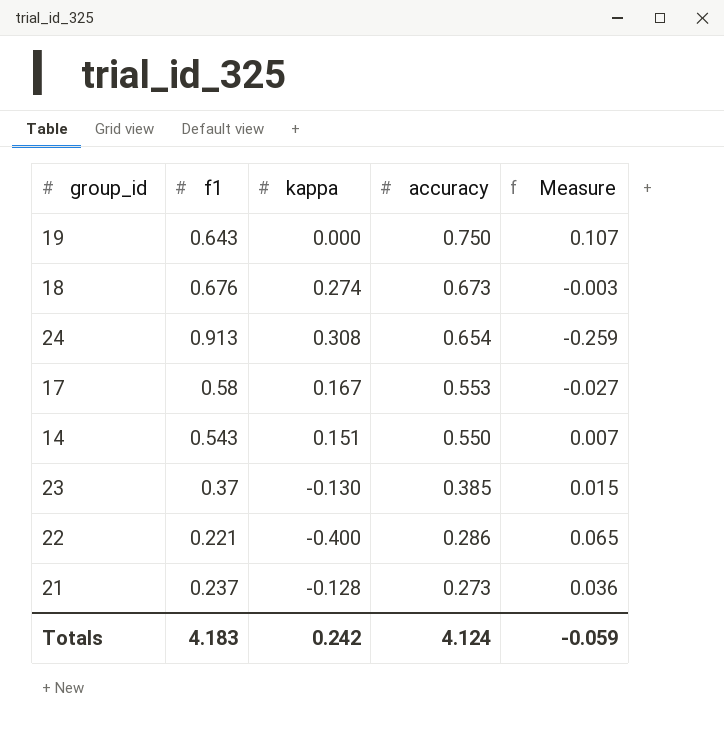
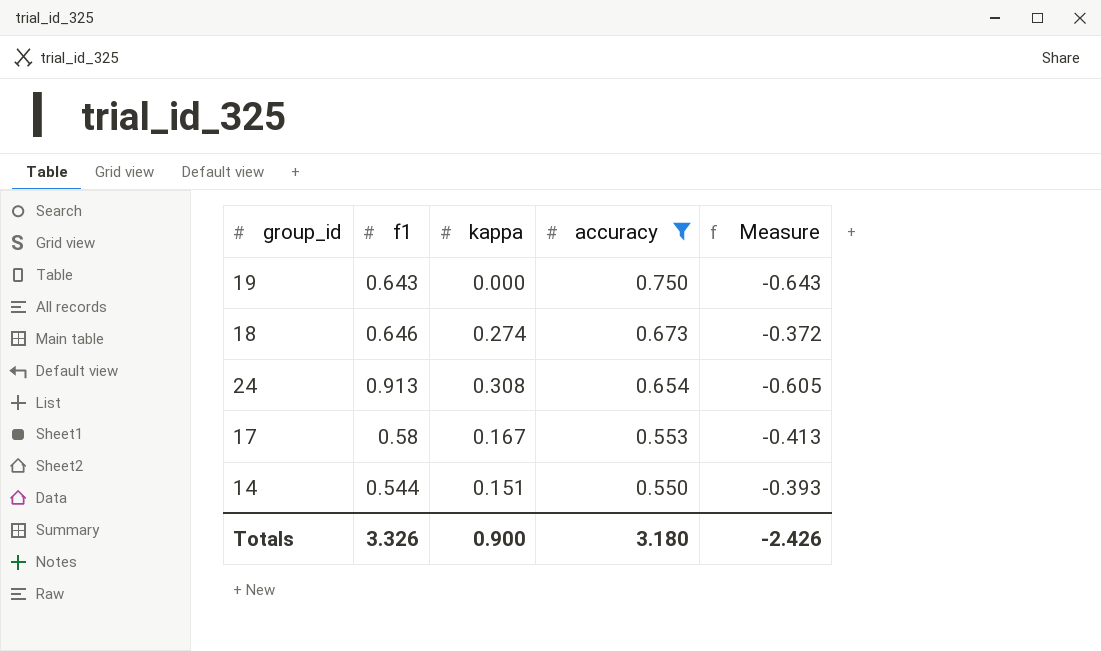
filter: none -> accuracy >= 0.550
column Measure | formula: [accuracy] - [f1] -> [kappa] - [f1]
18 | f1: 0.676 -> 0.646
14 | f1: 0.543 -> 0.544
Totals | f1: 4.183 -> 3.326
Totals | kappa: 0.242 -> 0.900
Totals | accuracy: 4.124 -> 3.180
Totals | Measure: -0.059 -> -2.426

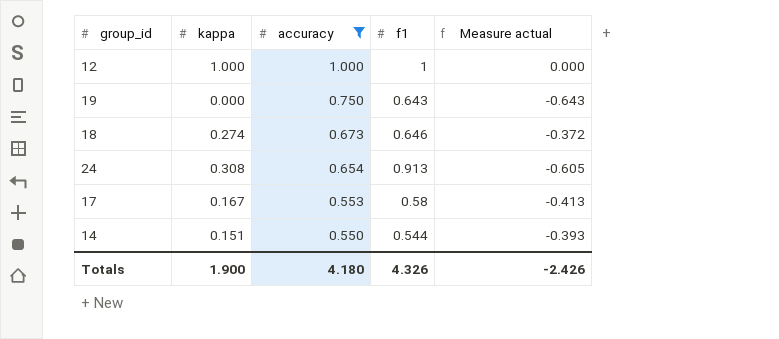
column f1 | position: 2 -> 4
column name: Measure -> Measure actual
row 12: none -> 1.000 | 1.000 | 1 | 0.000
Totals | kappa: 0.900 -> 1.900
Totals | accuracy: 3.180 -> 4.180
Totals | f1: 3.326 -> 4.326

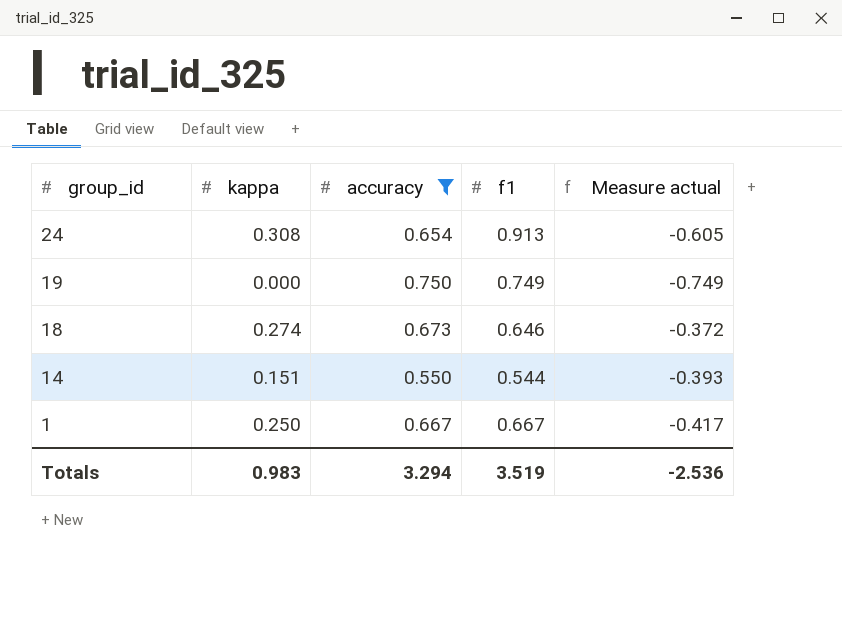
row order: accuracy descending -> group_id descending
row 12: 1.000 | 1.000 | 1 | 0.000 -> none
row 17: 0.167 | 0.553 | 0.58 | -0.413 -> none
19 | f1: 0.643 -> 0.749
19 | Measure actual: -0.643 -> -0.749
row 1: none -> 0.250 | 0.667 | 0.667 | -0.417
Totals | kappa: 1.900 -> 0.983
Totals | accuracy: 4.180 -> 3.294
Totals | f1: 4.326 -> 3.519
Totals | Measure actual: -2.426 -> -2.536

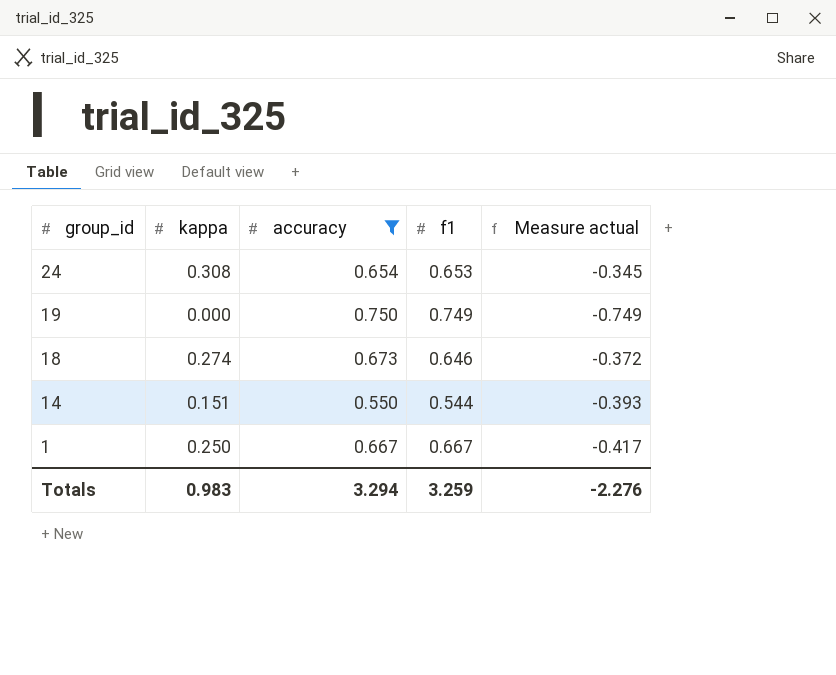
24 | f1: 0.913 -> 0.653
24 | Measure actual: -0.605 -> -0.345
Totals | f1: 3.519 -> 3.259
Totals | Measure actual: -2.536 -> -2.276

